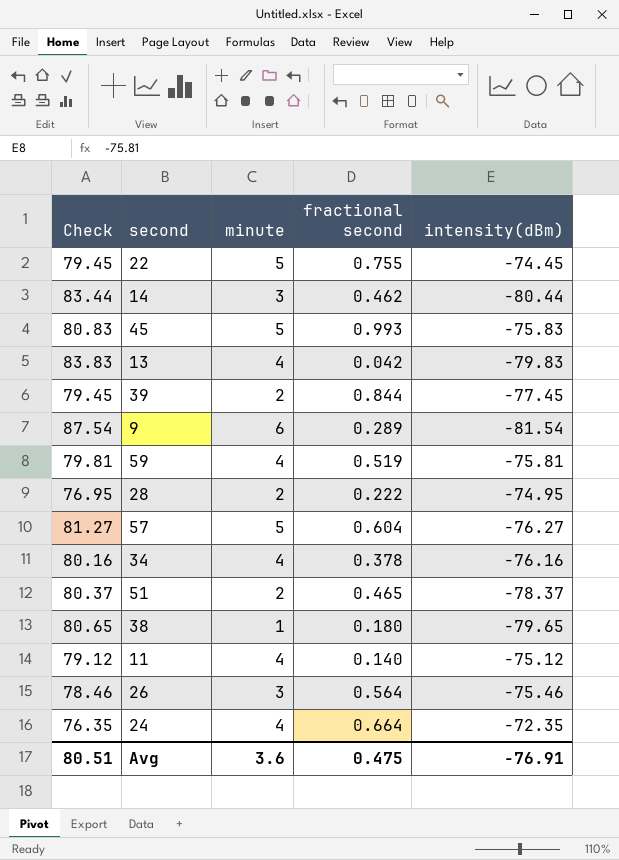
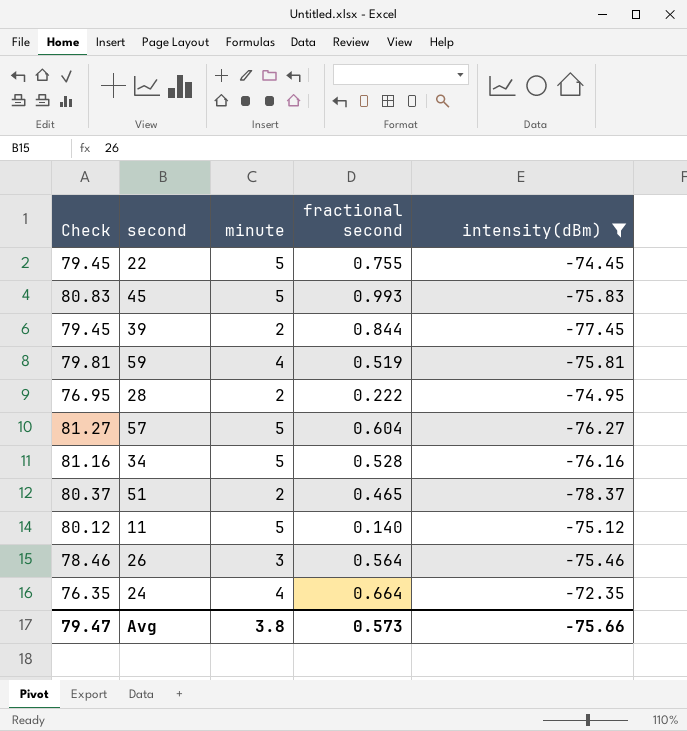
filter: none -> intensity(dBm) >= -78.37
34 | Check: 80.16 -> 81.16
34 | minute: 4 -> 5
34 | fractional second: 0.378 -> 0.528
11 | Check: 79.12 -> 80.12
11 | minute: 4 -> 5
Avg | Check: 80.51 -> 79.47
Avg | minute: 3.6 -> 3.8
Avg | fractional second: 0.475 -> 0.573
Avg | intensity(dBm): -76.91 -> -75.66

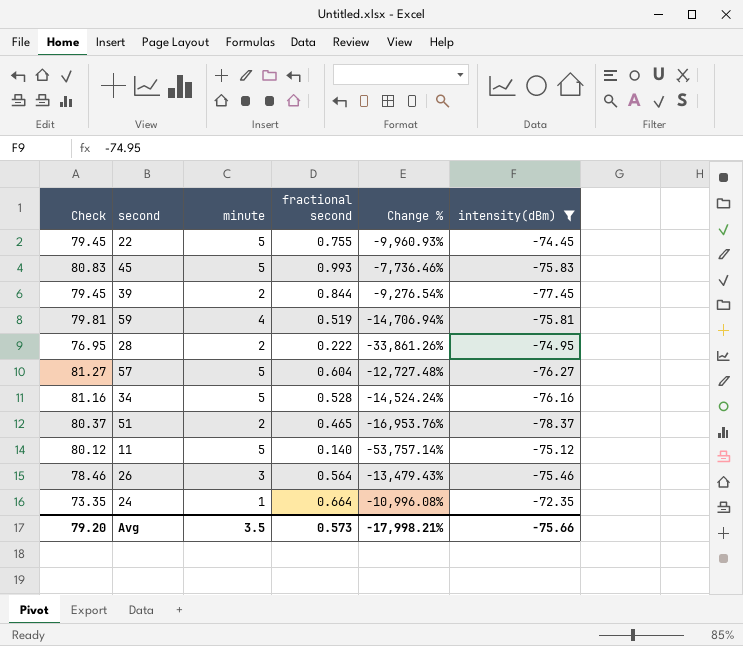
column Change % | formula: none -> ([intensity(dBm)] - [fractional second]) / [fractional second]
24 | Check: 76.35 -> 73.35
24 | minute: 4 -> 1
Avg | Check: 79.47 -> 79.20
Avg | minute: 3.8 -> 3.5

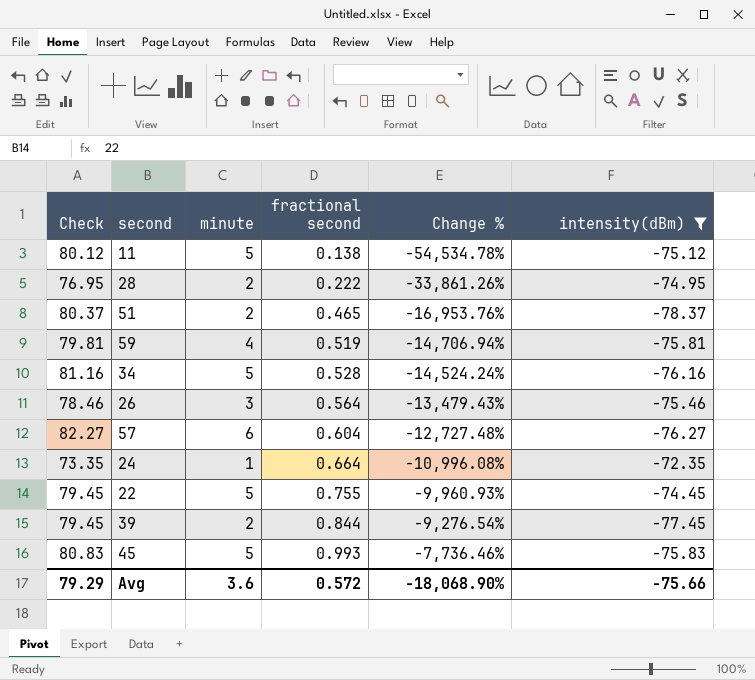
row order: none -> fractional second ascending
11 | fractional second: 0.140 -> 0.138
11 | Change %: -53,757.14% -> -54,534.78%
57 | Check: 81.27 -> 82.27
57 | minute: 5 -> 6
Avg | Check: 79.20 -> 79.29
Avg | minute: 3.5 -> 3.6
Avg | fractional second: 0.573 -> 0.572
Avg | Change %: -17,998.21% -> -18,068.90%

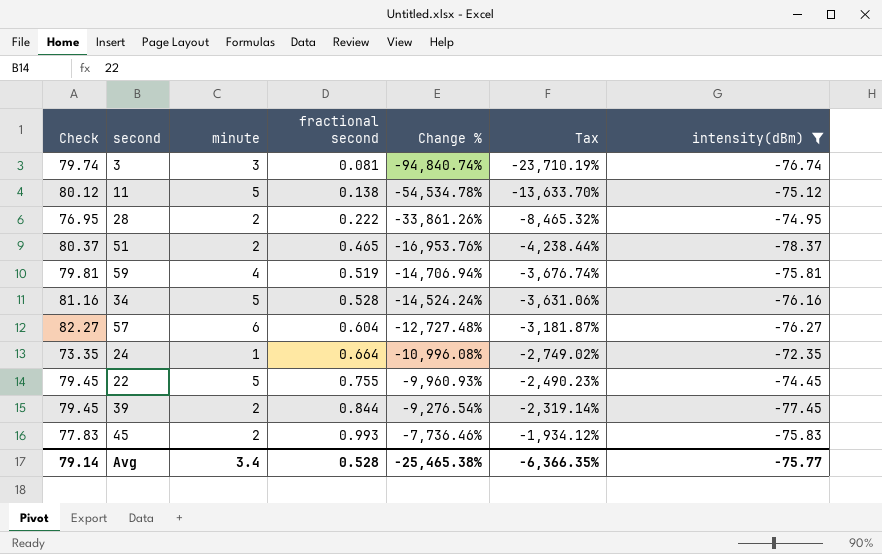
column Tax | formula: none -> [Change %] * 0.25
row 26: 78.46 | 3 | 0.564 | -13,479.43% | -75.46 -> none
row 3: none -> 79.74 | 3 | 0.081 | -94,840.74% | -23,710.19% | -76.74
45 | Check: 80.83 -> 77.83
45 | minute: 5 -> 2
Avg | Check: 79.29 -> 79.14
Avg | minute: 3.6 -> 3.4
Avg | fractional second: 0.572 -> 0.528
Avg | Change %: -18,068.90% -> -25,465.38%
Avg | intensity(dBm): -75.66 -> -75.77

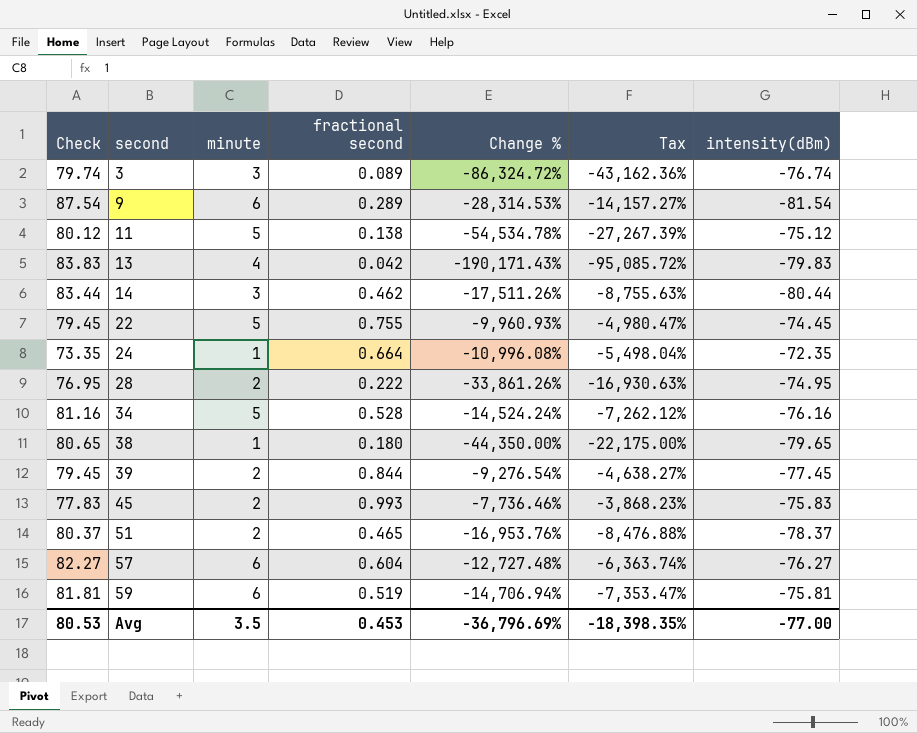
filter: intensity(dBm) >= -78.37 -> none
row order: fractional second ascending -> second ascending
column Tax | formula: [Change %] * 0.25 -> [Change %] * 0.5
3 | fractional second: 0.081 -> 0.089
3 | Change %: -94,840.74% -> -86,324.72%
59 | Check: 79.81 -> 81.81
59 | minute: 4 -> 6
Avg | Check: 79.14 -> 80.53
Avg | minute: 3.4 -> 3.5
Avg | fractional second: 0.528 -> 0.453
Avg | Change %: -25,465.38% -> -36,796.69%
Avg | Tax: -6,366.35% -> -18,398.35%
Avg | intensity(dBm): -75.77 -> -77.00

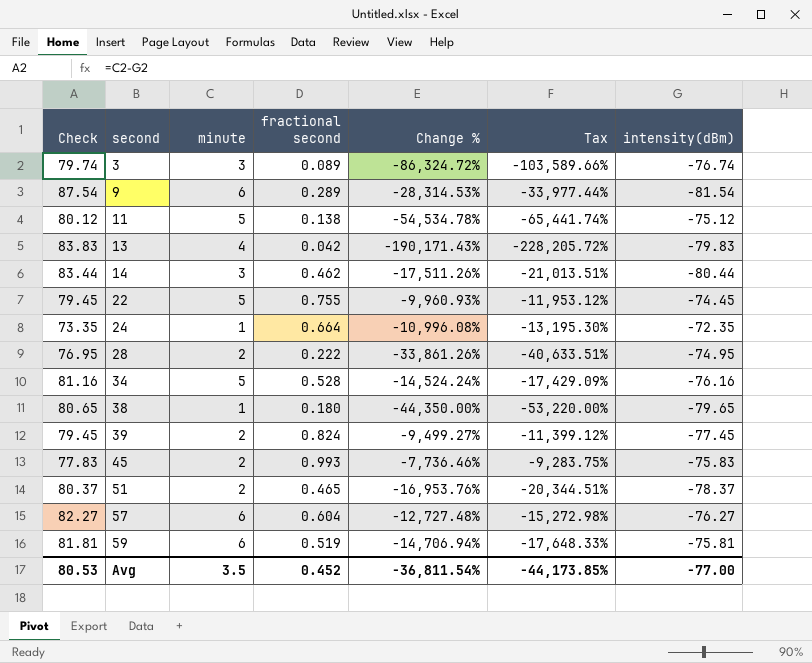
column Tax | formula: [Change %] * 0.5 -> [Change %] * 1.2
39 | fractional second: 0.844 -> 0.824
39 | Change %: -9,276.54% -> -9,499.27%
Avg | fractional second: 0.453 -> 0.452
Avg | Change %: -36,796.69% -> -36,811.54%
Avg | Tax: -18,398.35% -> -44,173.85%

